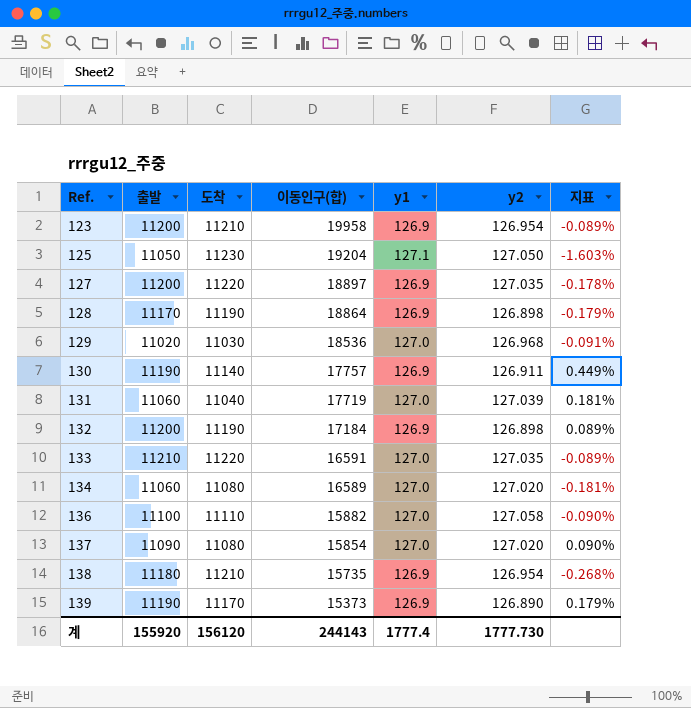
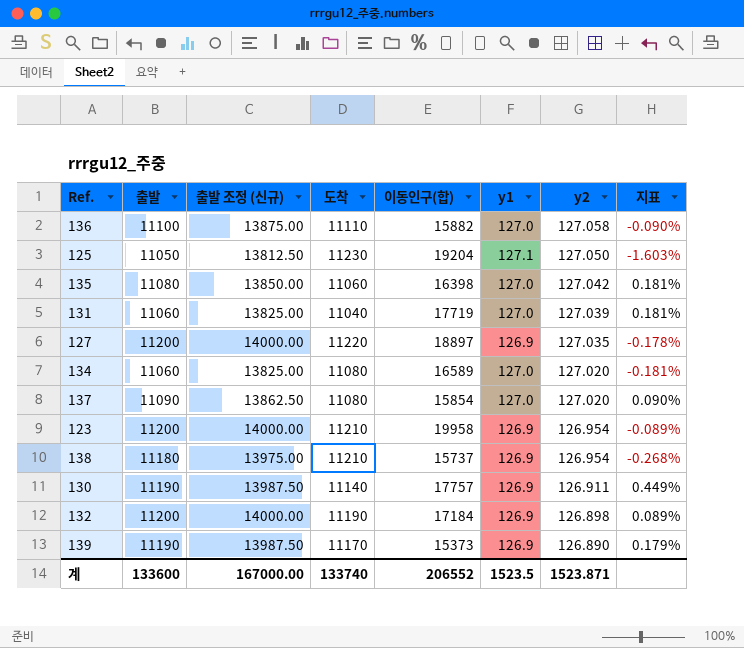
row order: Ref. ascending -> y2 descending
column 출발 조정 (신규) | formula: none -> [출발] * 1.25
row 128: 11170 | 11190 | 18864 | 126.9 | 126.898 | -0.179% -> none
row 129: 11020 | 11030 | 18536 | 127.0 | 126.968 | -0.091% -> none
row 133: 11210 | 11220 | 16591 | 127.0 | 127.035 | -0.089% -> none
row 135: none -> 11080 | 13850.00 | 11060 | 16398 | 127.0 | 127.042 | 0.181%
138 | 이동인구(합): 15735 -> 15737
계 | 출발: 155920 -> 133600
계 | 도착: 156120 -> 133740
계 | 이동인구(합): 244143 -> 206552
계 | y1: 1777.4 -> 1523.5
계 | y2: 1777.730 -> 1523.871

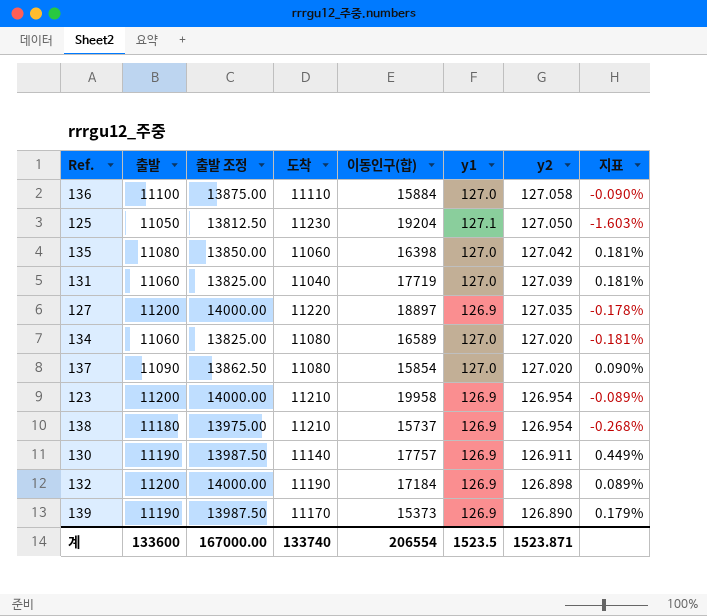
column name: 출발 조정 (신규) -> 출발 조정
136 | 이동인구(합): 15882 -> 15884
계 | 이동인구(합): 206552 -> 206554

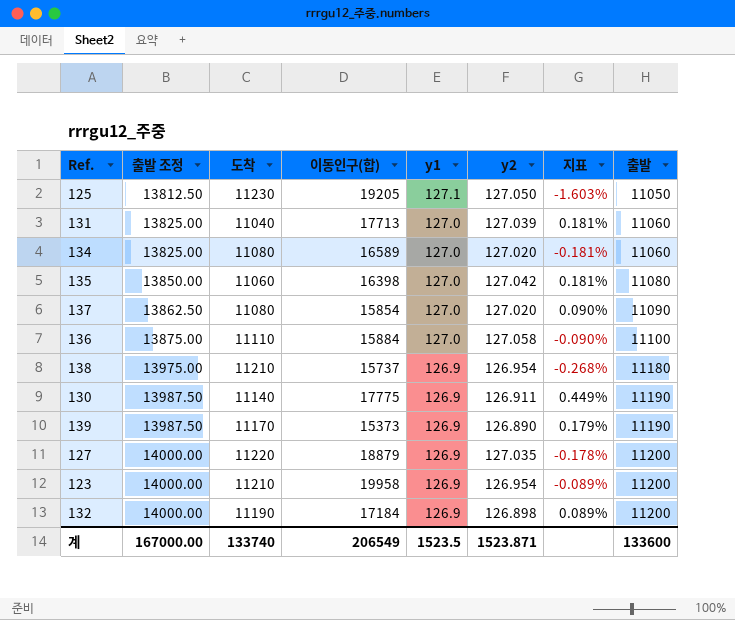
row order: y2 descending -> 출발 조정 ascending
column 출발 | position: 2 -> 8
125 | 이동인구(합): 19204 -> 19205
131 | 이동인구(합): 17719 -> 17713
130 | 이동인구(합): 17757 -> 17775
127 | 이동인구(합): 18897 -> 18879
계 | 이동인구(합): 206554 -> 206549

